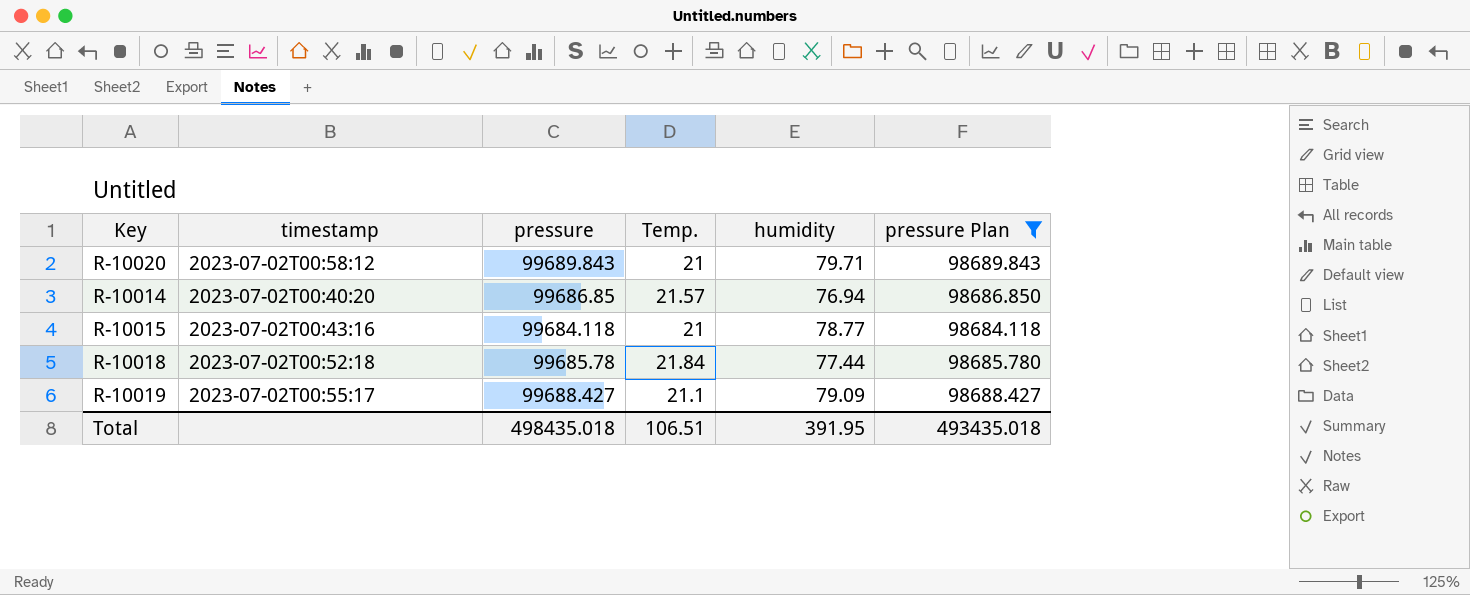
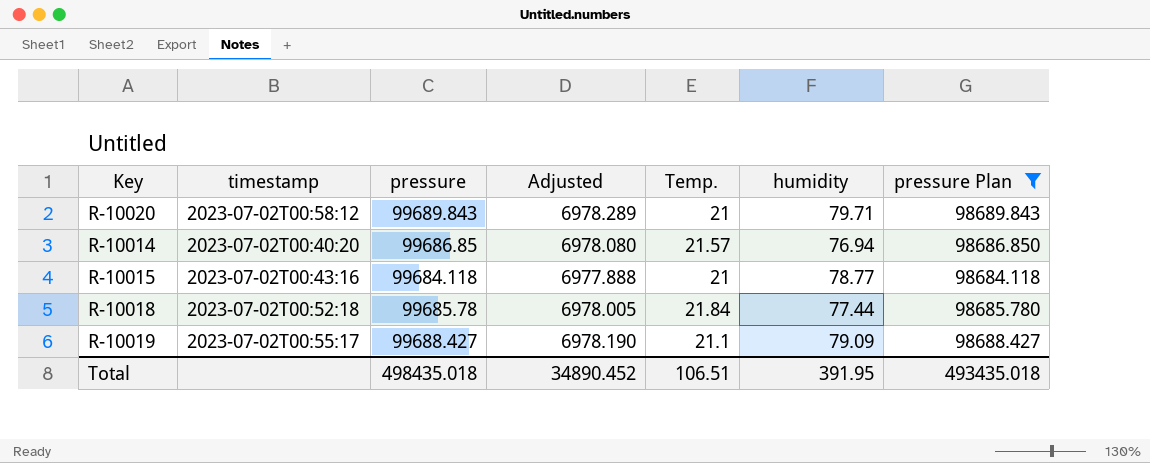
column Adjusted | formula: none -> [pressure] * 0.07

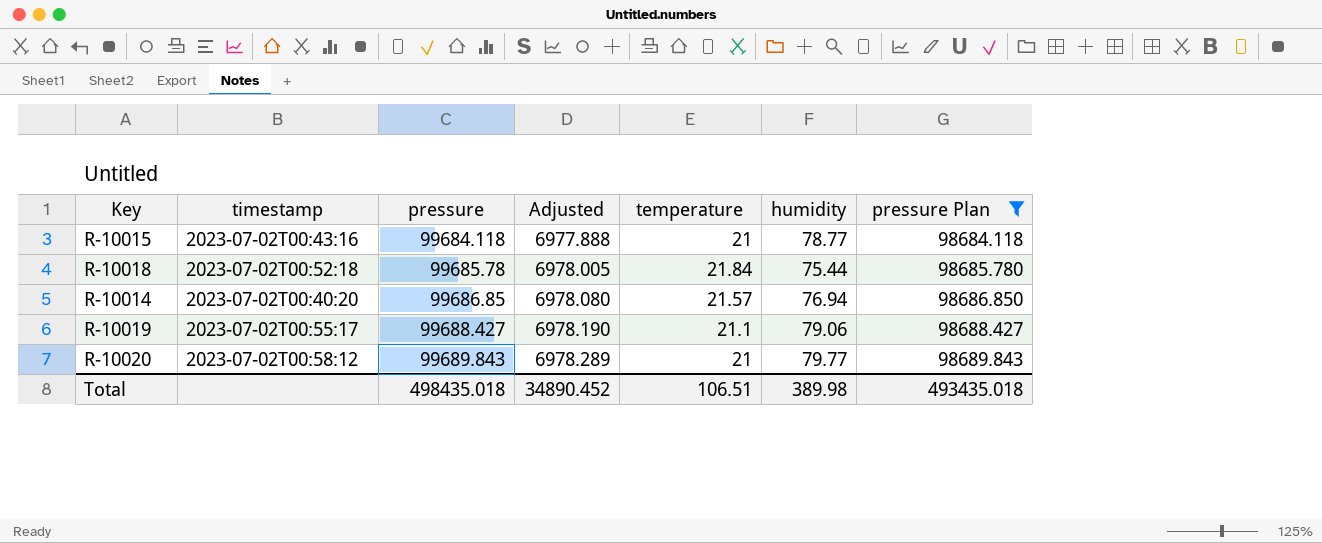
row order: none -> pressure ascending
column name: Temp. -> temperature
R-10018 | humidity: 77.44 -> 75.44
R-10019 | humidity: 79.09 -> 79.06
R-10020 | humidity: 79.71 -> 79.77
Total | humidity: 391.95 -> 389.98

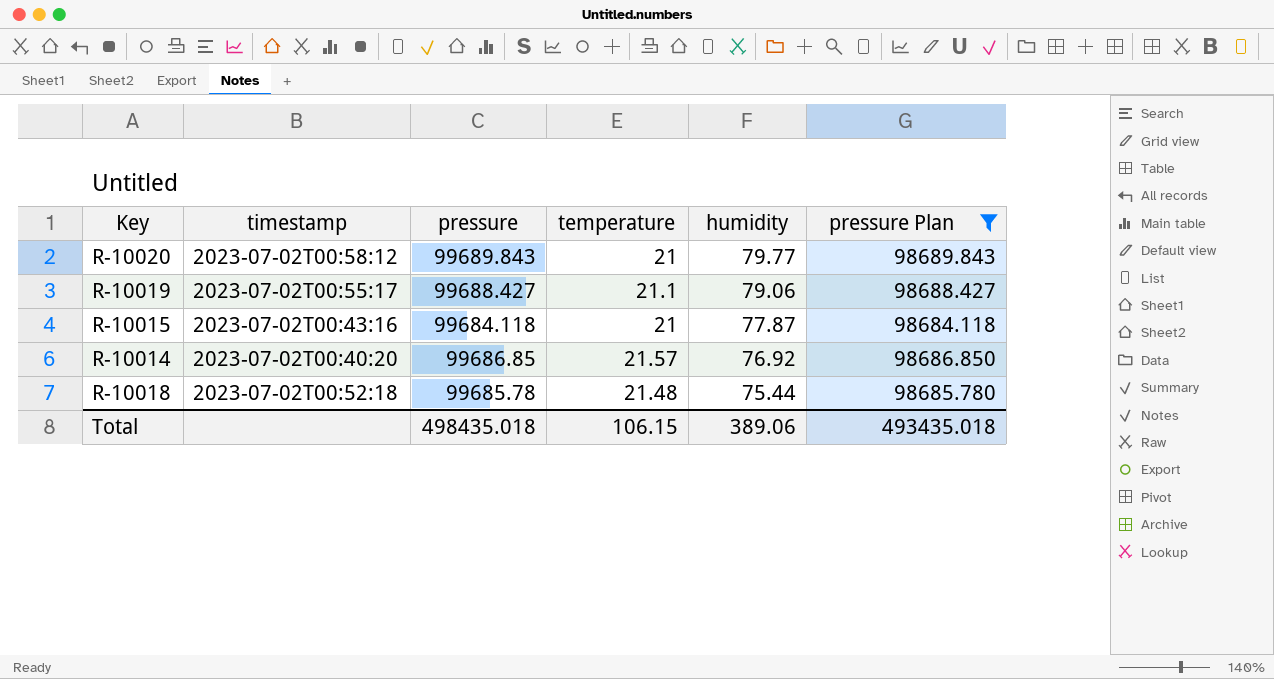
row order: pressure ascending -> humidity descending
column Adjusted | formula: [pressure] * 0.07 -> none
R-10015 | humidity: 78.77 -> 77.87
R-10014 | humidity: 76.94 -> 76.92
R-10018 | temperature: 21.84 -> 21.48
Total | temperature: 106.51 -> 106.15
Total | humidity: 389.98 -> 389.06

